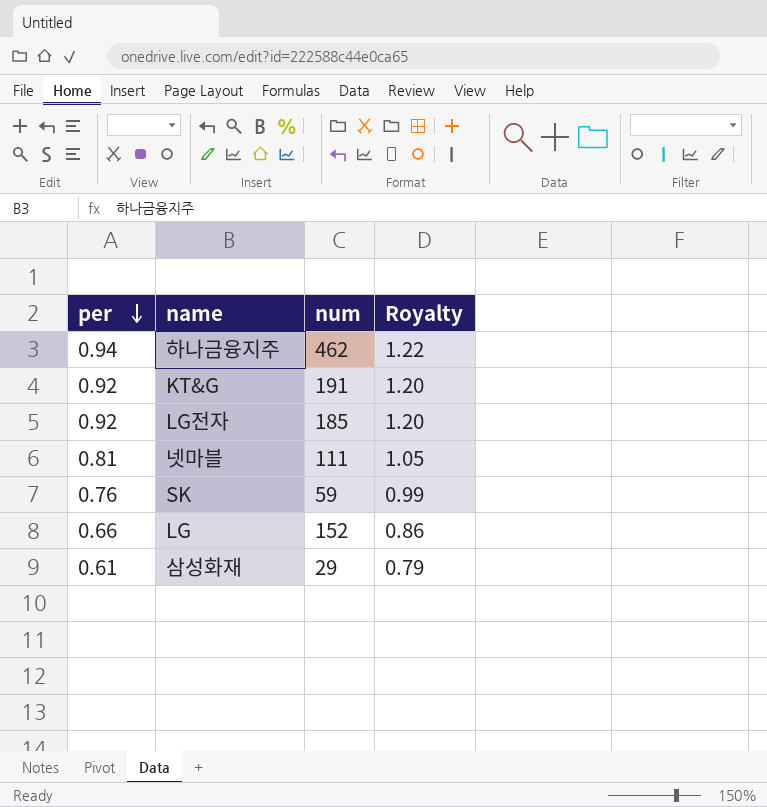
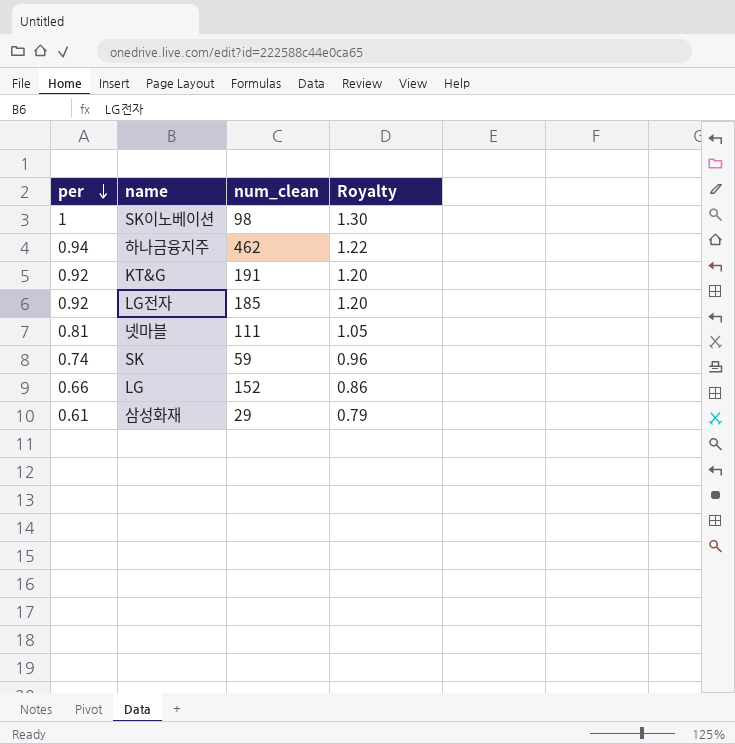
column name: num -> num_clean
row SK이노베이션: none -> 1 | 98 | 1.30
SK | per: 0.76 -> 0.74
SK | Royalty: 0.99 -> 0.96

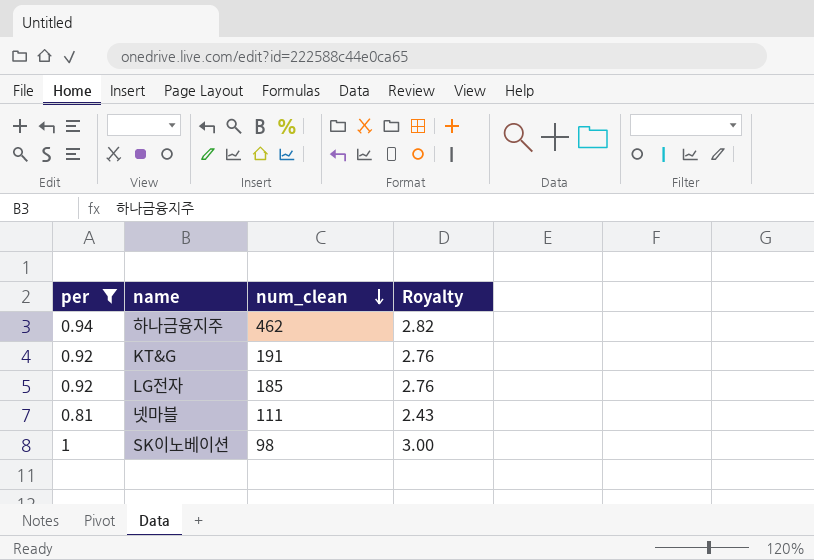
filter: none -> per >= 0.81
row order: per descending -> num_clean descending
column Royalty | formula: [per] * 1.3 -> [per] * 3

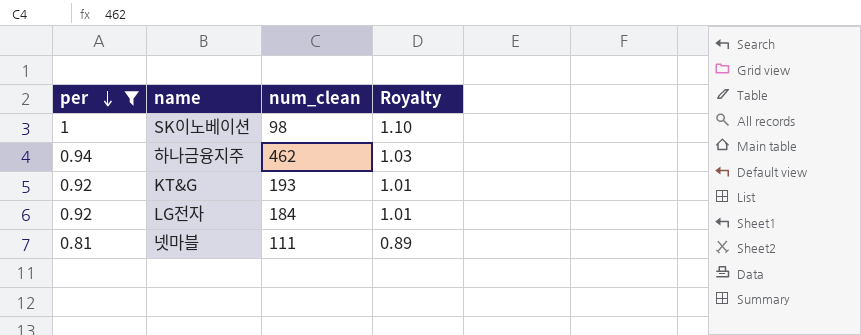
row order: num_clean descending -> per descending
column Royalty | formula: [per] * 3 -> [per] * 1.1
KT&G | num_clean: 191 -> 193
LG전자 | num_clean: 185 -> 184

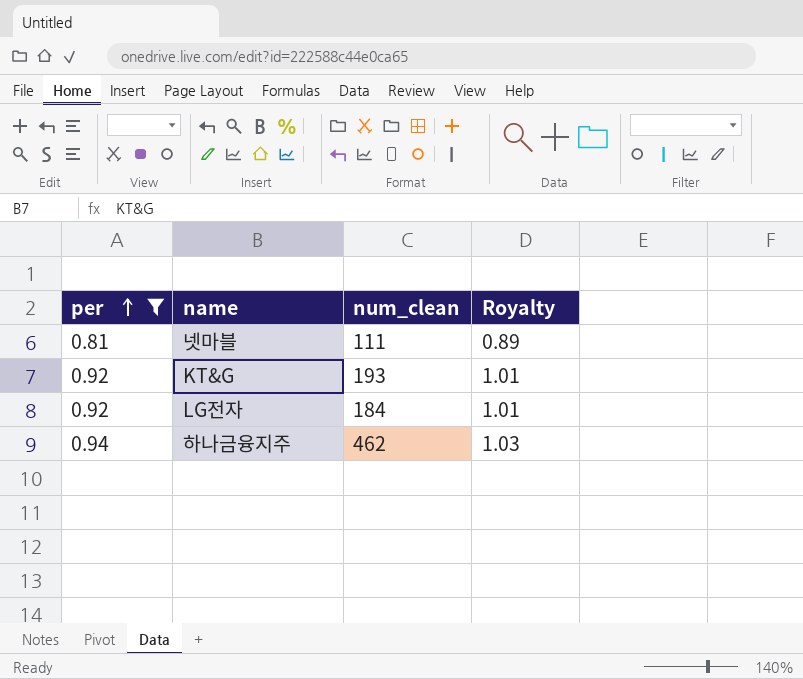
row order: per descending -> per ascending
row SK이노베이션: 1 | 98 | 1.10 -> none

